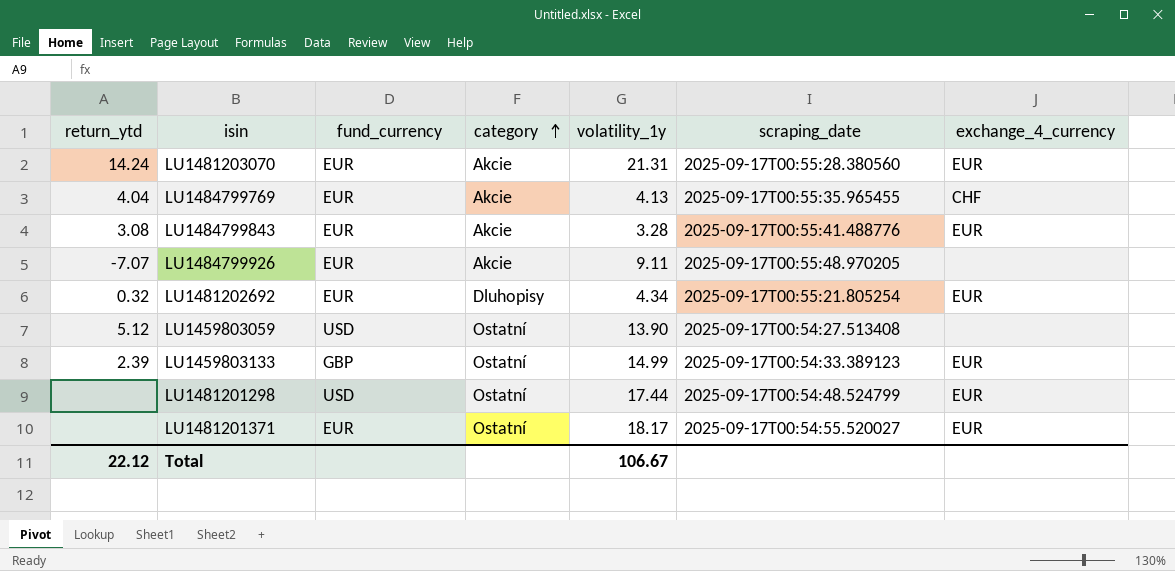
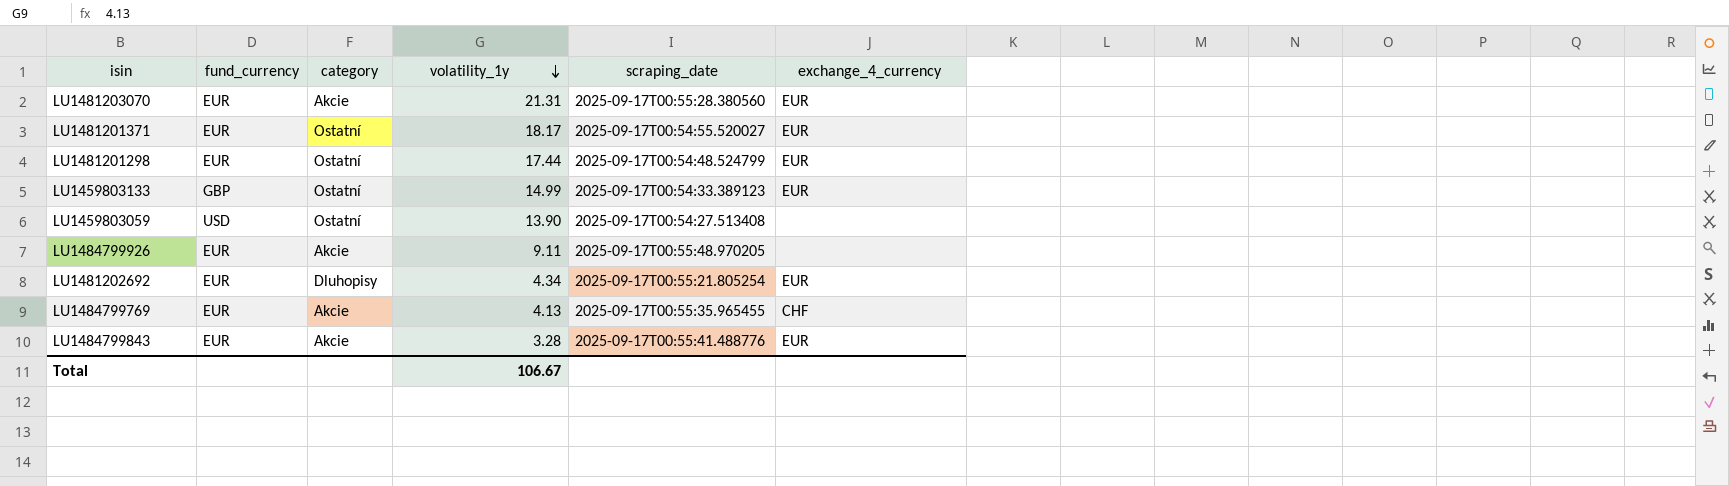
row order: category ascending -> volatility_1y descending
column return_ytd | position: 1 -> none
LU1481201298 | fund_currency: USD -> EUR

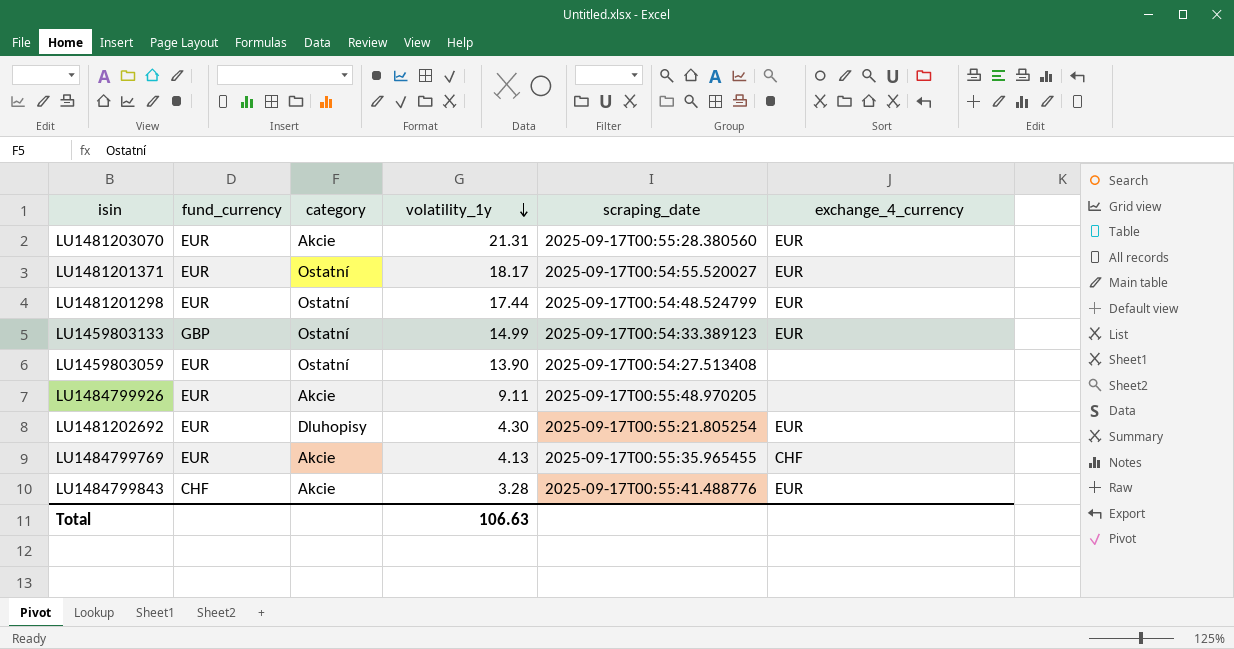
LU1459803059 | fund_currency: USD -> EUR
LU1481202692 | volatility_1y: 4.34 -> 4.30
LU1484799843 | fund_currency: EUR -> CHF
Total | volatility_1y: 106.67 -> 106.63

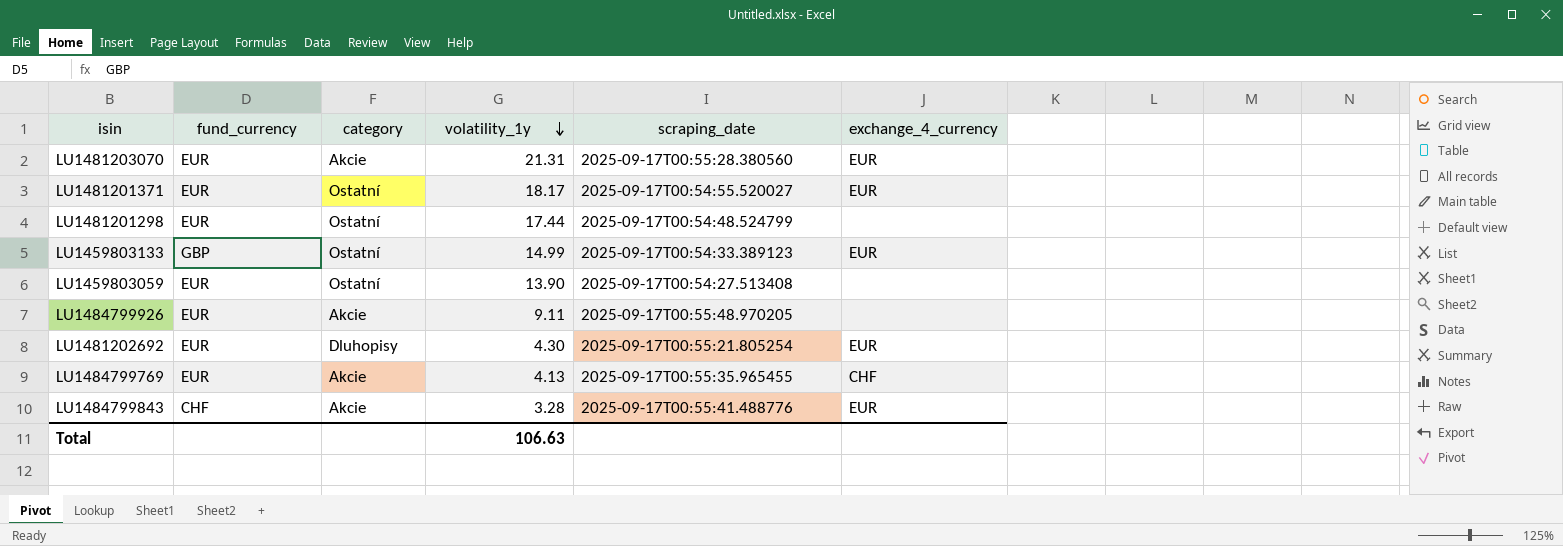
LU1481201298 | exchange_4_currency: EUR -> none

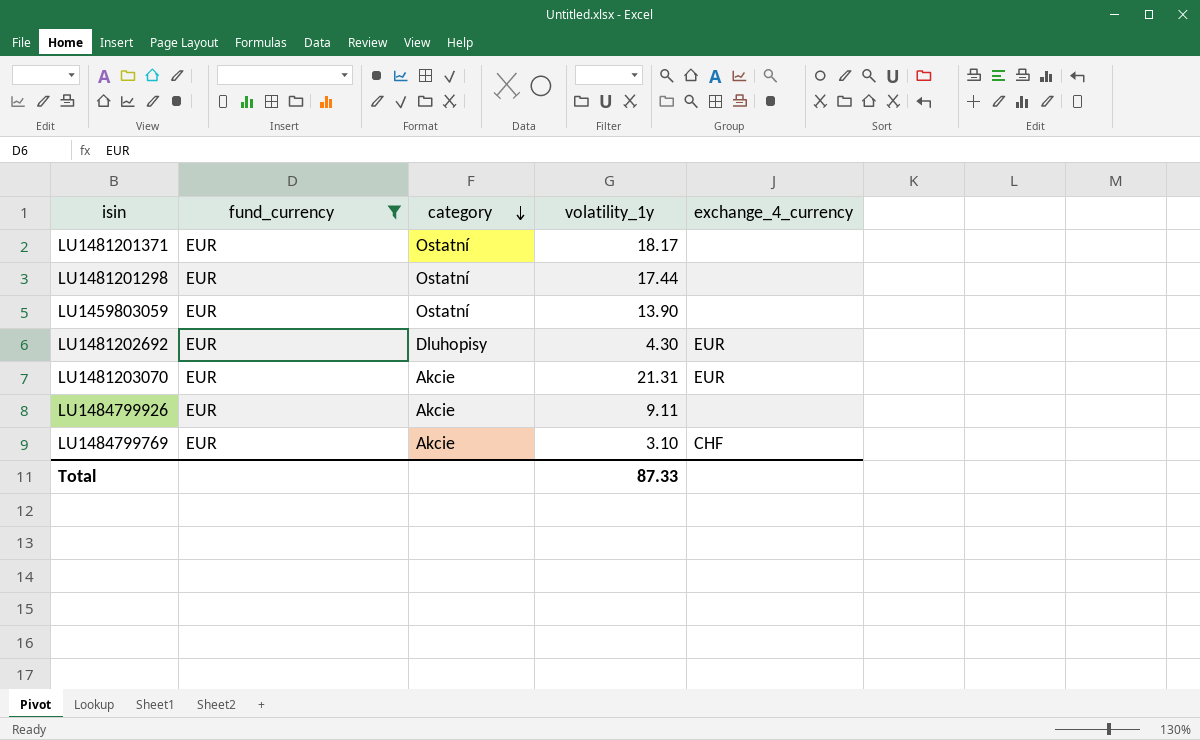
filter: none -> fund_currency = EUR
row order: volatility_1y descending -> category descending
column scraping_date | position: 5 -> none
LU1481201371 | exchange_4_currency: EUR -> none
LU1484799769 | volatility_1y: 4.13 -> 3.10
Total | volatility_1y: 106.63 -> 87.33

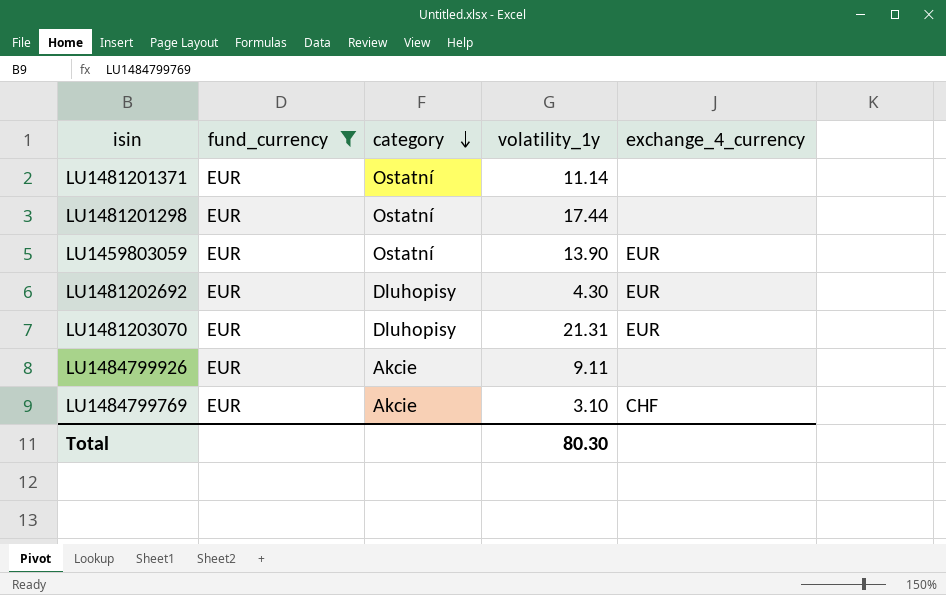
LU1481201371 | volatility_1y: 18.17 -> 11.14
LU1459803059 | exchange_4_currency: none -> EUR
LU1481203070 | category: Akcie -> Dluhopisy
Total | volatility_1y: 87.33 -> 80.30

